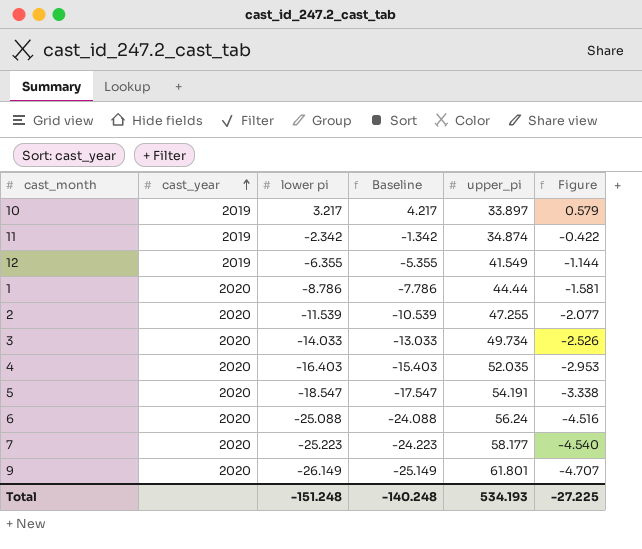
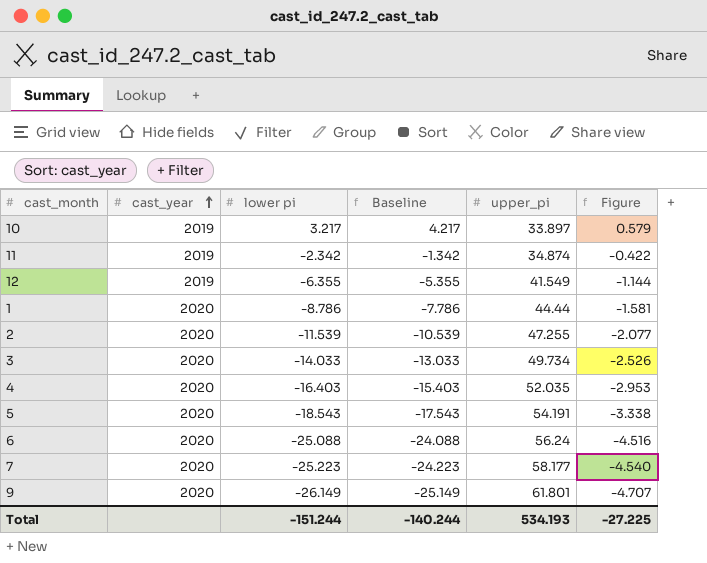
5 | lower pi: -18.547 -> -18.543
5 | Baseline: -17.547 -> -17.543
Total | lower pi: -151.248 -> -151.244
Total | Baseline: -140.248 -> -140.244

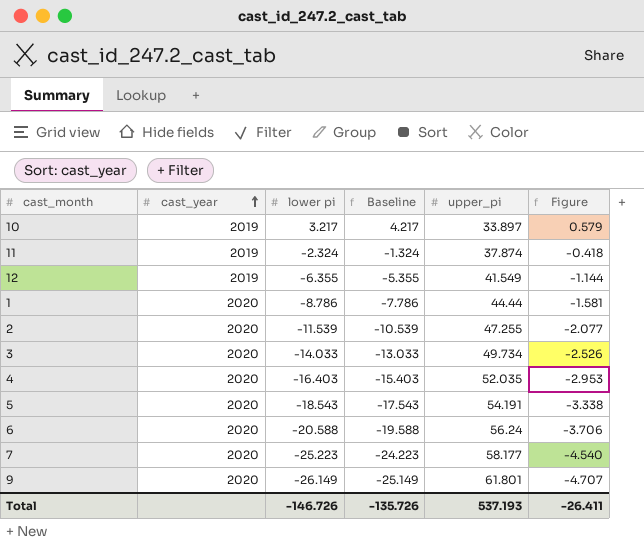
11 | lower pi: -2.342 -> -2.324
11 | Baseline: -1.342 -> -1.324
11 | upper_pi: 34.874 -> 37.874
11 | Figure: -0.422 -> -0.418
6 | lower pi: -25.088 -> -20.588
6 | Baseline: -24.088 -> -19.588
6 | Figure: -4.516 -> -3.706
Total | lower pi: -151.244 -> -146.726
Total | Baseline: -140.244 -> -135.726
Total | upper_pi: 534.193 -> 537.193
Total | Figure: -27.225 -> -26.411

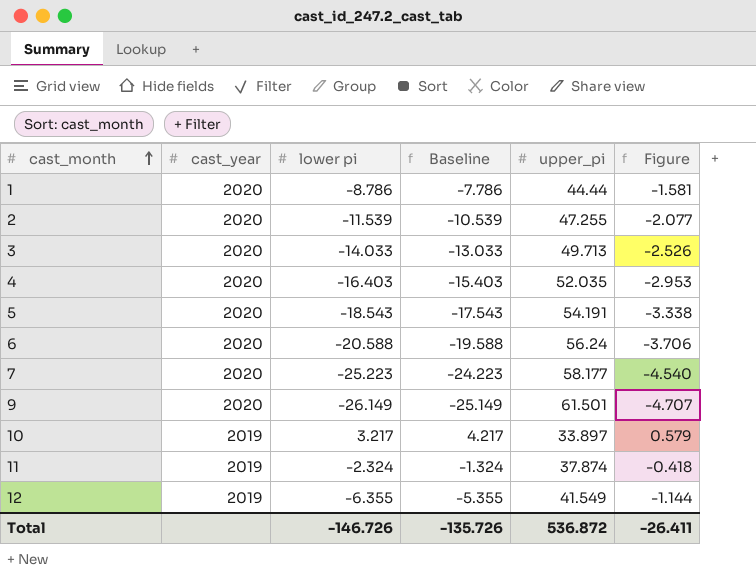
row order: cast_year ascending -> cast_month ascending
3 | upper_pi: 49.734 -> 49.713
9 | upper_pi: 61.801 -> 61.501
Total | upper_pi: 537.193 -> 536.872

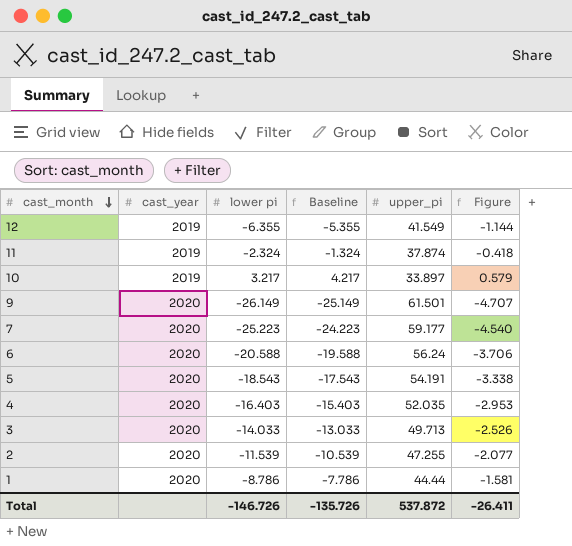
row order: cast_month ascending -> cast_month descending
7 | upper_pi: 58.177 -> 59.177
Total | upper_pi: 536.872 -> 537.872

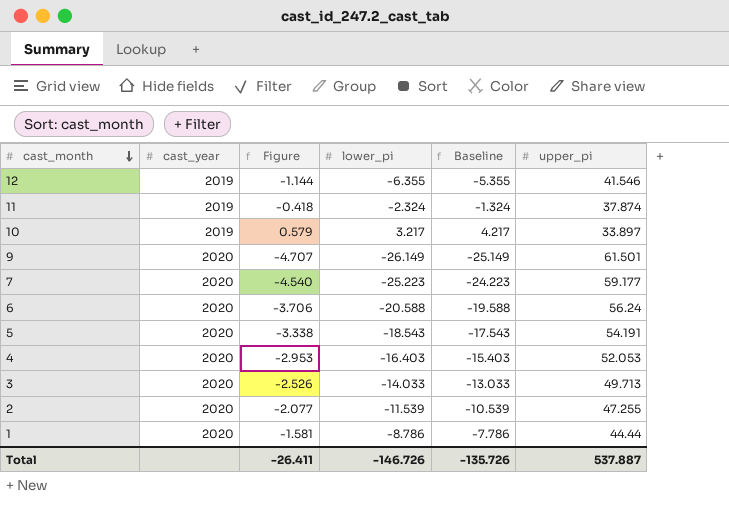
column Figure | position: 6 -> 3
column name: lower pi -> lower_pi
12 | upper_pi: 41.549 -> 41.546
4 | upper_pi: 52.035 -> 52.053
Total | upper_pi: 537.872 -> 537.887

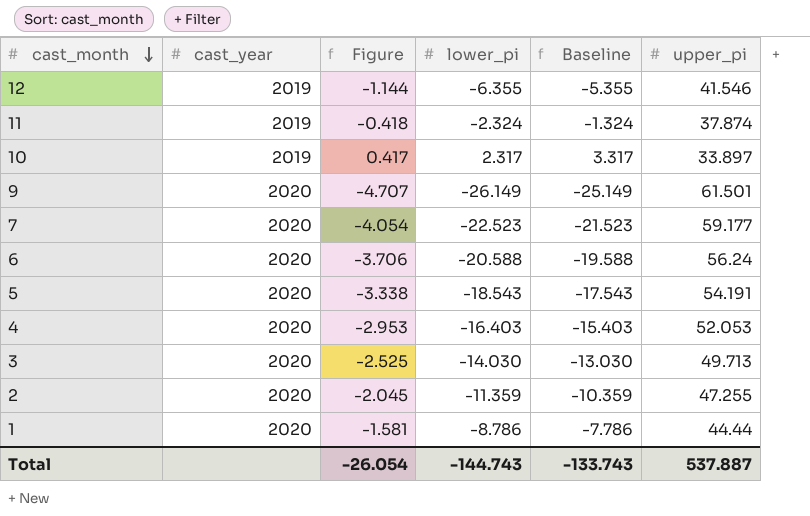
10 | Figure: 0.579 -> 0.417
10 | lower_pi: 3.217 -> 2.317
10 | Baseline: 4.217 -> 3.317
7 | Figure: -4.540 -> -4.054
7 | lower_pi: -25.223 -> -22.523
7 | Baseline: -24.223 -> -21.523
3 | Figure: -2.526 -> -2.525
3 | lower_pi: -14.033 -> -14.030
3 | Baseline: -13.033 -> -13.030
2 | Figure: -2.077 -> -2.045
2 | lower_pi: -11.539 -> -11.359
2 | Baseline: -10.539 -> -10.359
Total | Figure: -26.411 -> -26.054
Total | lower_pi: -146.726 -> -144.743
Total | Baseline: -135.726 -> -133.743

